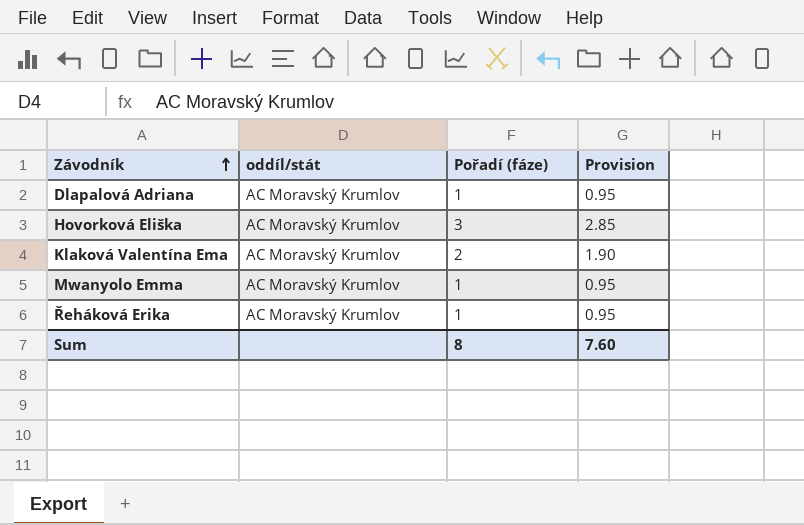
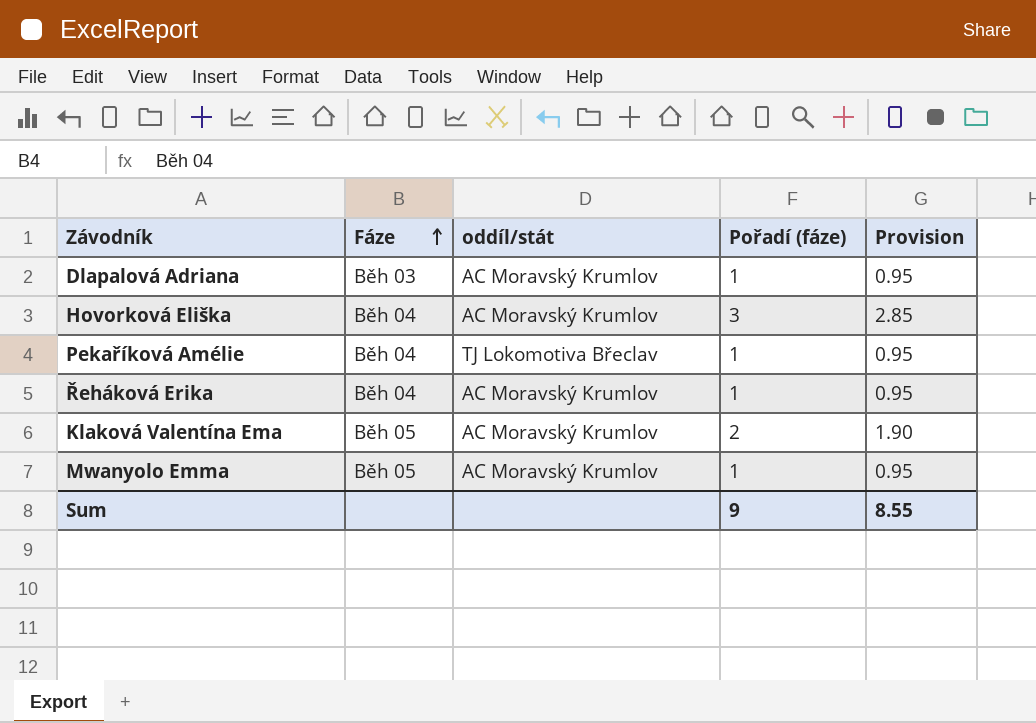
row order: Závodník ascending -> Fáze ascending
column Fáze | position: none -> 2
row Pekaříková Amélie: none -> Běh 04 | TJ Lokomotiva Břeclav | 1 | 0.95
Sum | Pořadí (fáze): 8 -> 9
Sum | Provision: 7.60 -> 8.55

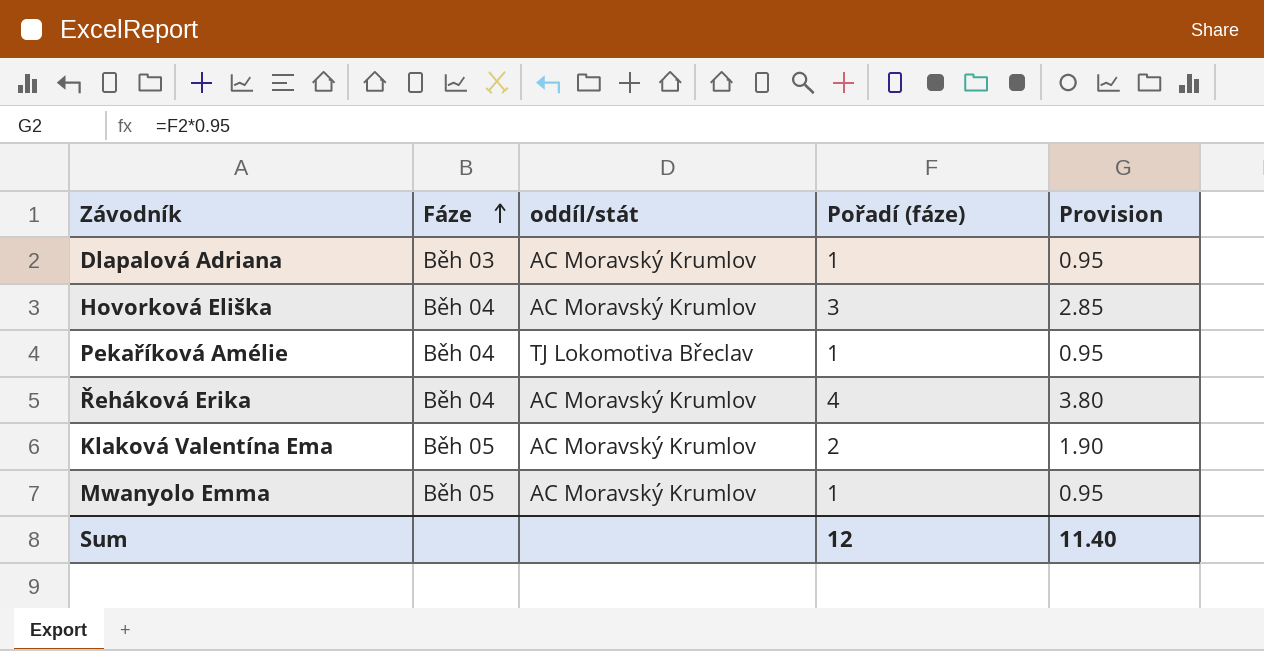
Řeháková Erika | Pořadí (fáze): 1 -> 4
Řeháková Erika | Provision: 0.95 -> 3.80
Sum | Pořadí (fáze): 9 -> 12
Sum | Provision: 8.55 -> 11.40

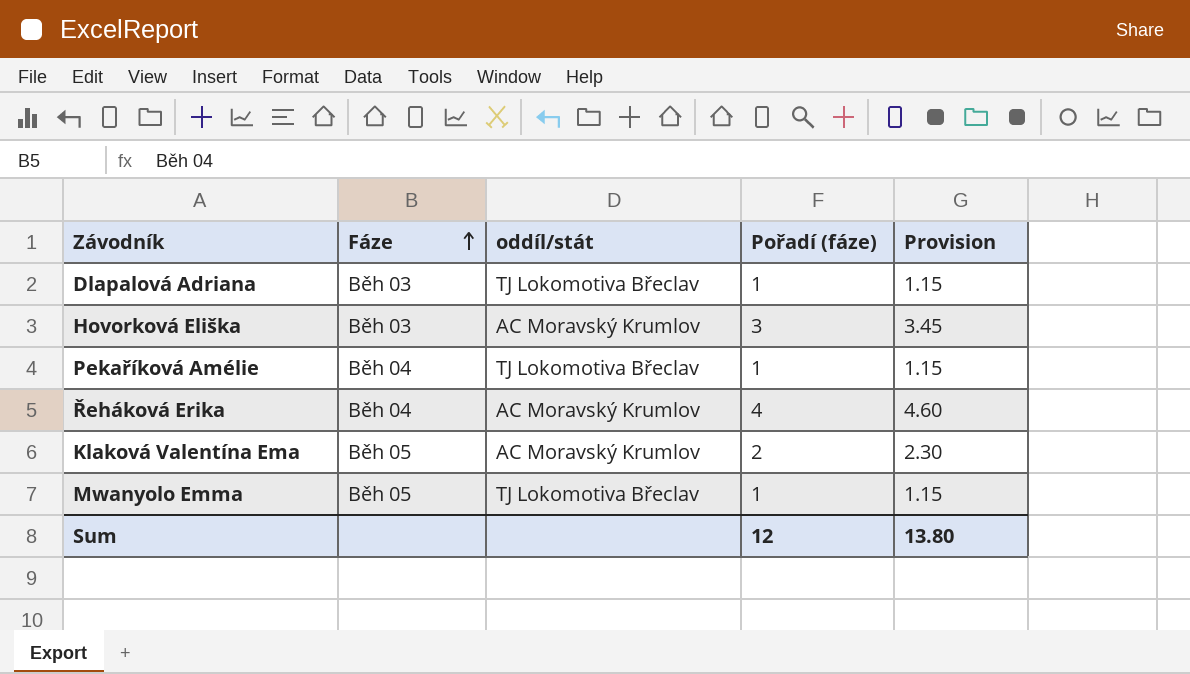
column Provision | formula: [Pořadí (fáze)] * 0.95 -> [Pořadí (fáze)] * 1.15
Dlapalová Adriana | oddíl/stát: AC Moravský Krumlov -> TJ Lokomotiva Břeclav
Hovorková Eliška | Fáze: Běh 04 -> Běh 03
Mwanyolo Emma | oddíl/stát: AC Moravský Krumlov -> TJ Lokomotiva Břeclav
Sum | Provision: 11.40 -> 13.80

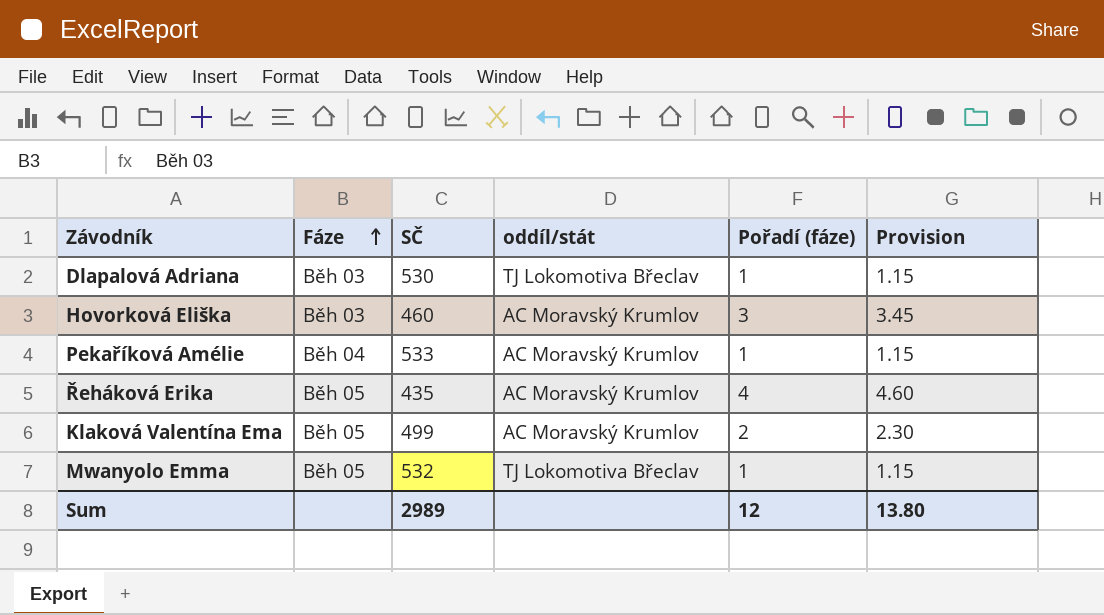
column SČ | position: none -> 3
Pekaříková Amélie | oddíl/stát: TJ Lokomotiva Břeclav -> AC Moravský Krumlov
Řeháková Erika | Fáze: Běh 04 -> Běh 05

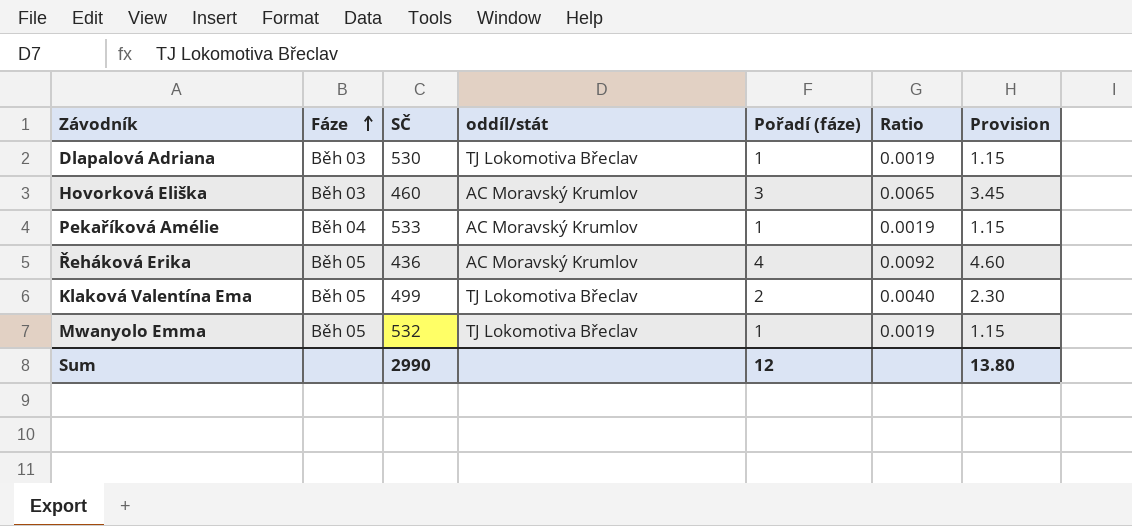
column Ratio | formula: none -> [Pořadí (fáze)] / [SČ]
Řeháková Erika | SČ: 435 -> 436
Klaková Valentína Ema | oddíl/stát: AC Moravský Krumlov -> TJ Lokomotiva Břeclav
Sum | SČ: 2989 -> 2990

